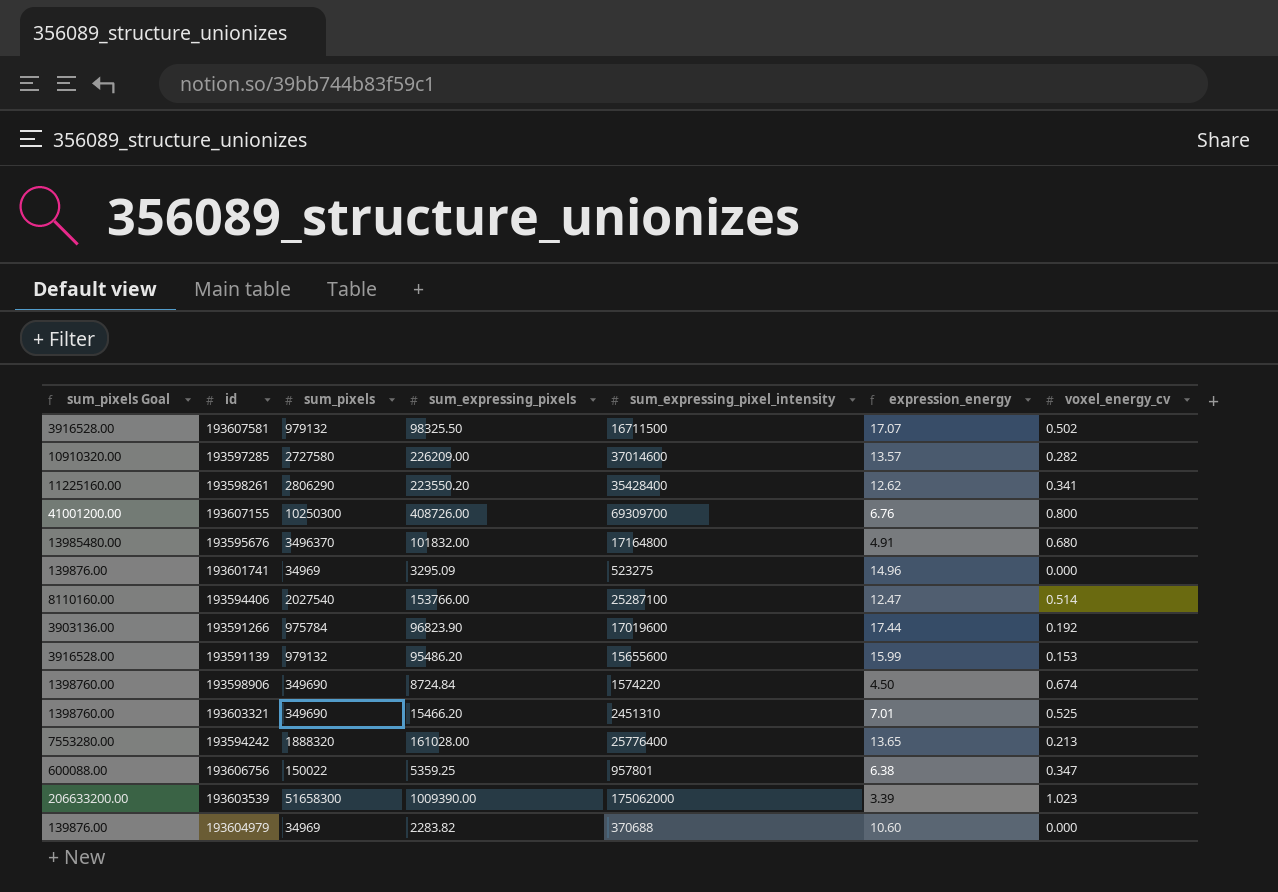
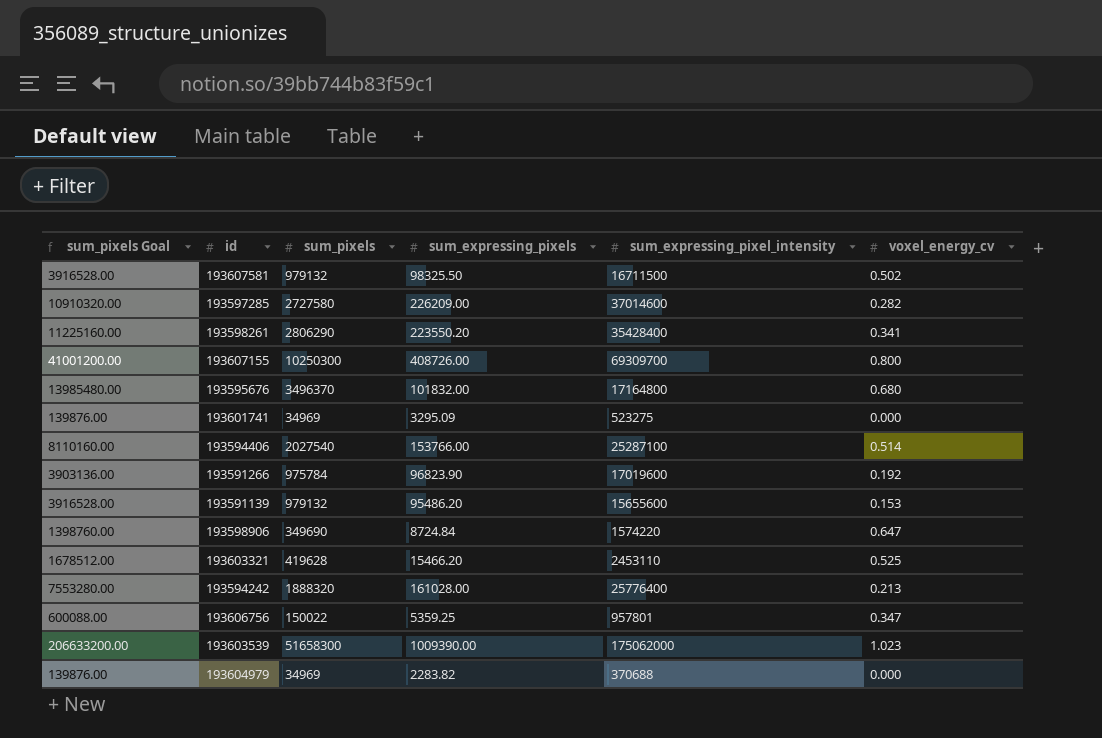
column expression_energy | formula: [sum_expressing_pixel_intensity] / [sum_pixels] -> none
193598906 | voxel_energy_cv: 0.674 -> 0.647
193603321 | sum_pixels Goal: 1398760.00 -> 1678512.00
193603321 | sum_pixels: 349690 -> 419628
193603321 | sum_expressing_pixel_intensity: 2451310 -> 2453110

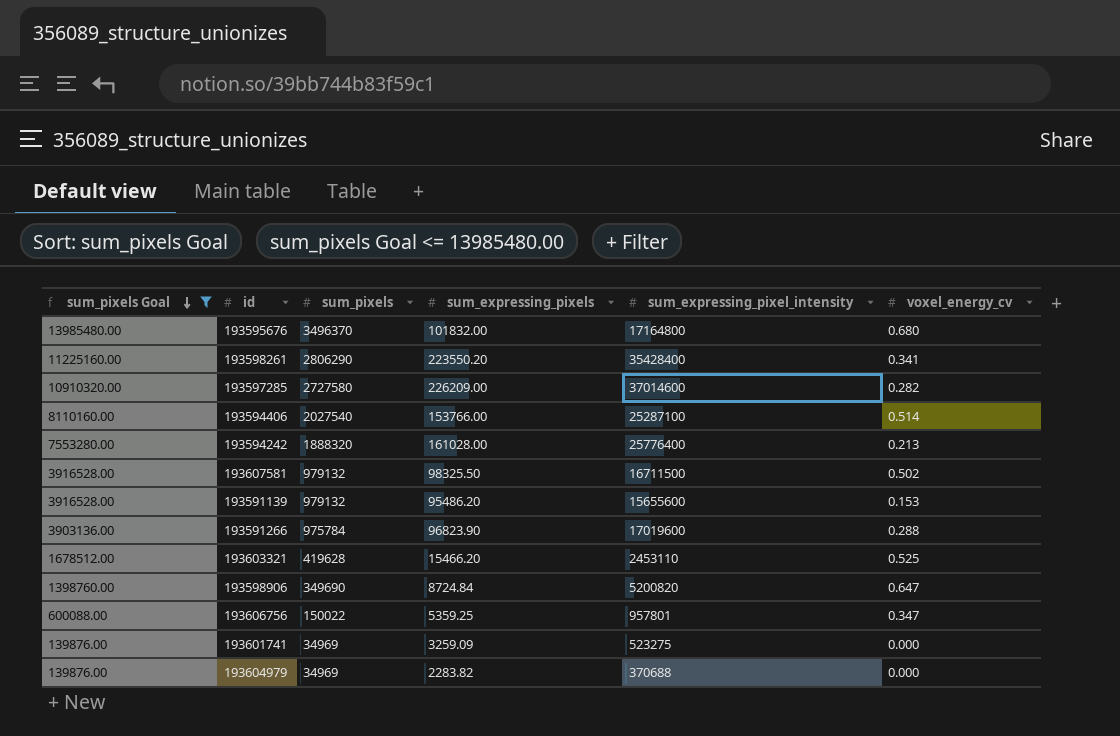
filter: none -> sum_pixels Goal <= 13985480.00
row order: none -> sum_pixels Goal descending
193591266 | voxel_energy_cv: 0.192 -> 0.288
193598906 | sum_expressing_pixel_intensity: 1574220 -> 5200820
193601741 | sum_expressing_pixels: 3295.09 -> 3259.09

